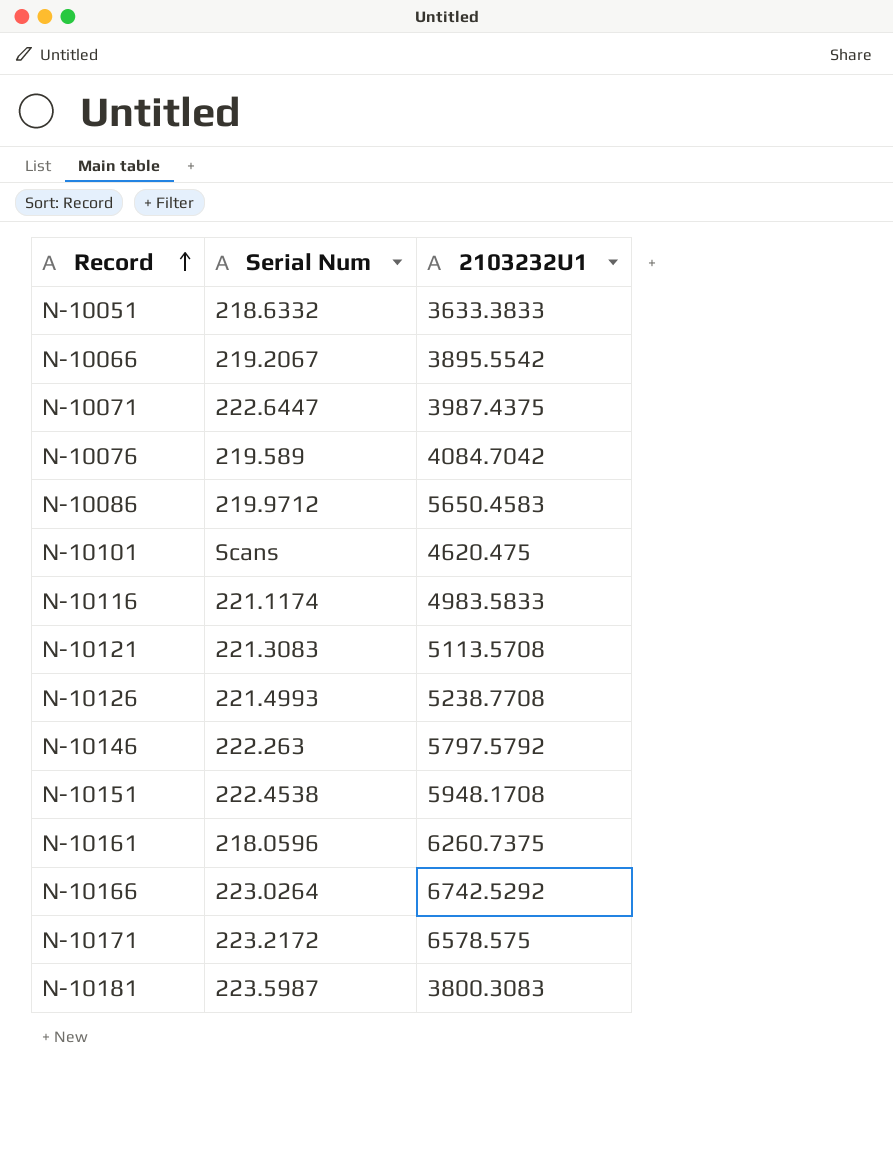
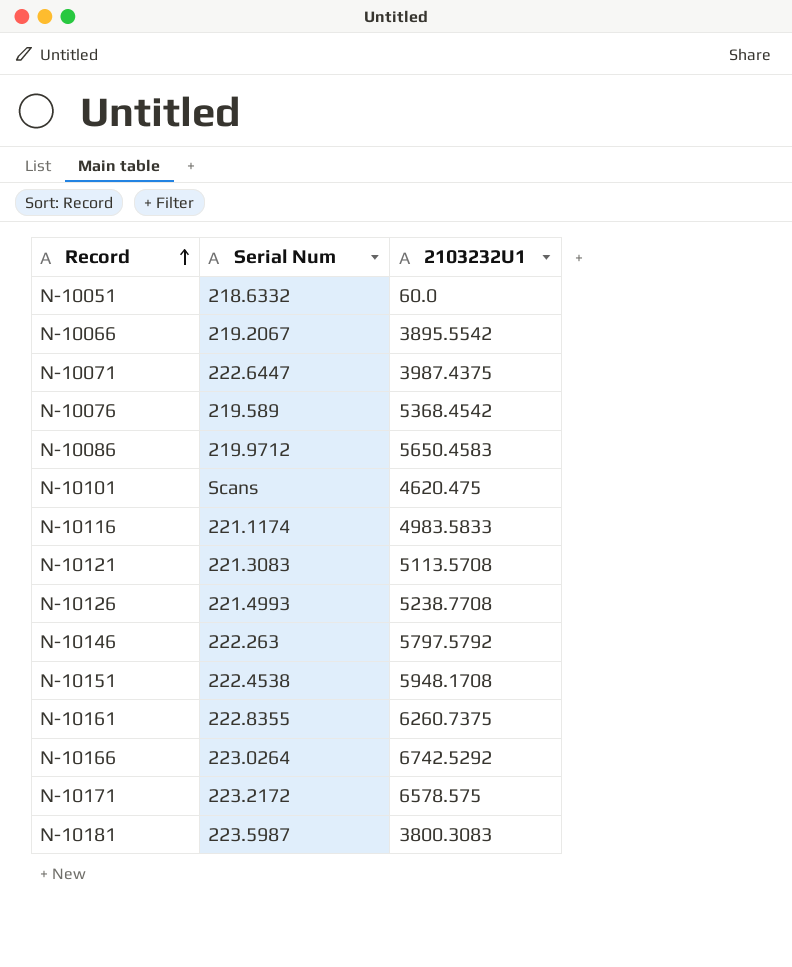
N-10051 | 2103232U1: 3633.3833 -> 60.0
N-10076 | 2103232U1: 4084.7042 -> 5368.4542
N-10161 | Serial Num: 218.0596 -> 222.8355

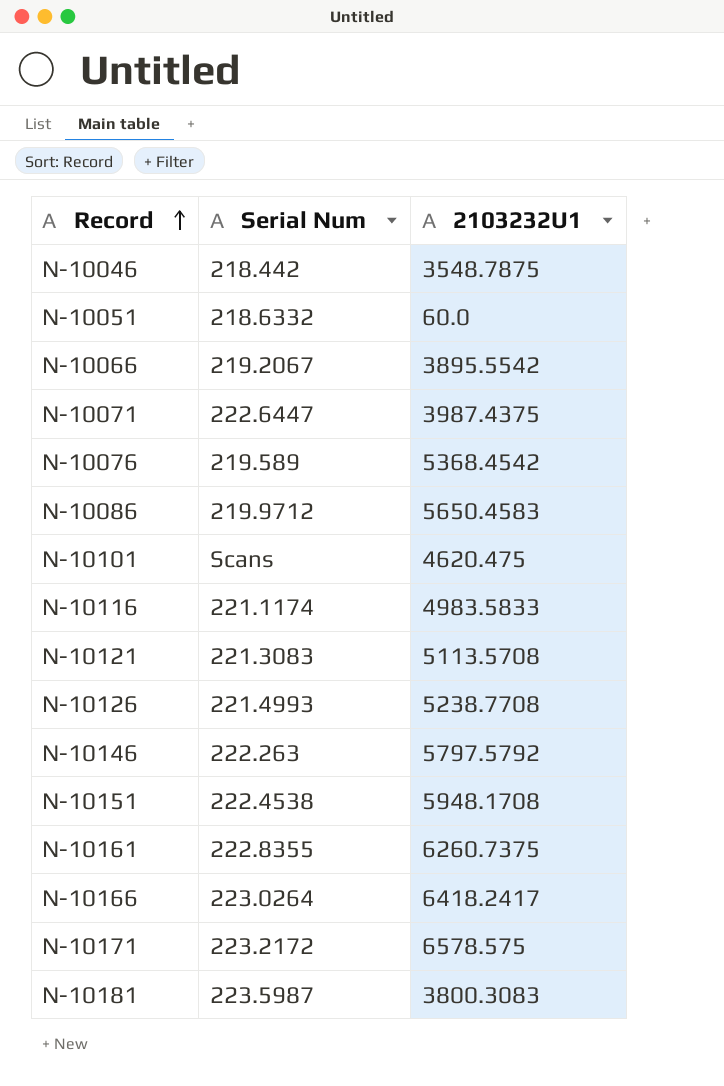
row N-10046: none -> 218.442 | 3548.7875
N-10166 | 2103232U1: 6742.5292 -> 6418.2417

